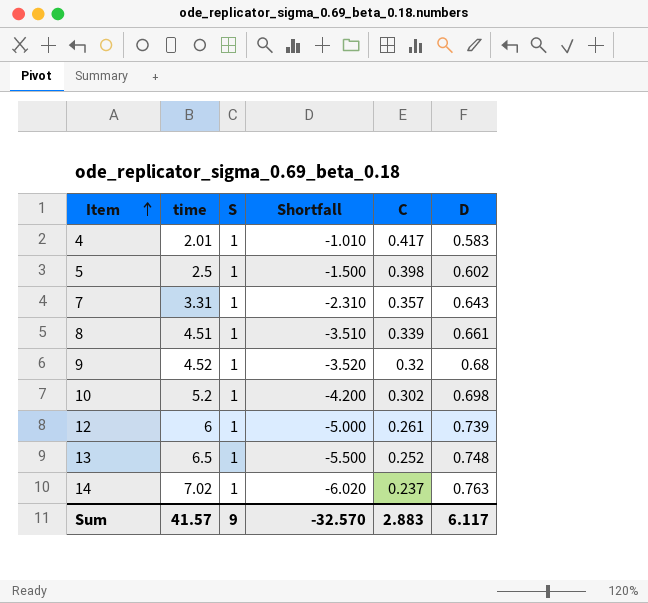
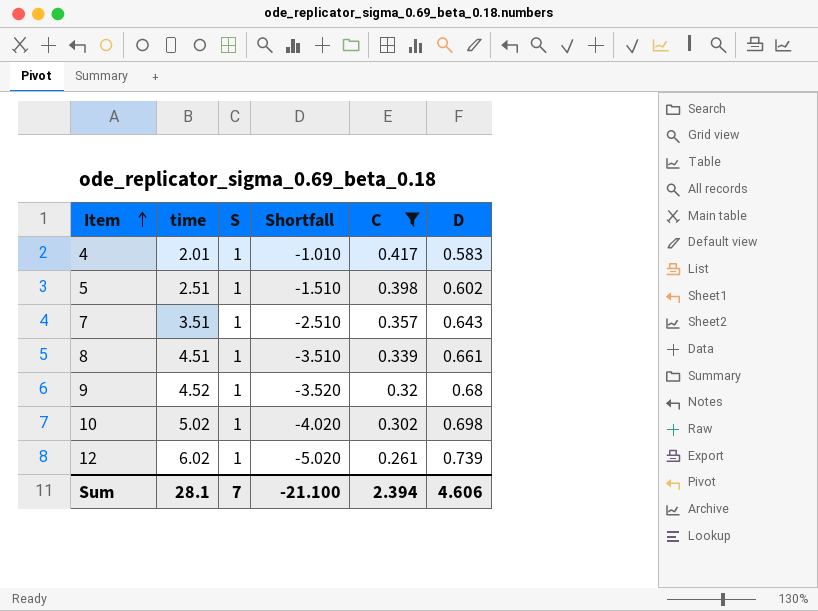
filter: none -> C >= 0.261
5 | time: 2.5 -> 2.51
5 | Shortfall: -1.500 -> -1.510
7 | time: 3.31 -> 3.51
7 | Shortfall: -2.310 -> -2.510
10 | time: 5.2 -> 5.02
10 | Shortfall: -4.200 -> -4.020
12 | time: 6 -> 6.02
12 | Shortfall: -5.000 -> -5.020
Sum | time: 41.57 -> 28.1
Sum | S: 9 -> 7
Sum | Shortfall: -32.570 -> -21.100
Sum | C: 2.883 -> 2.394
Sum | D: 6.117 -> 4.606

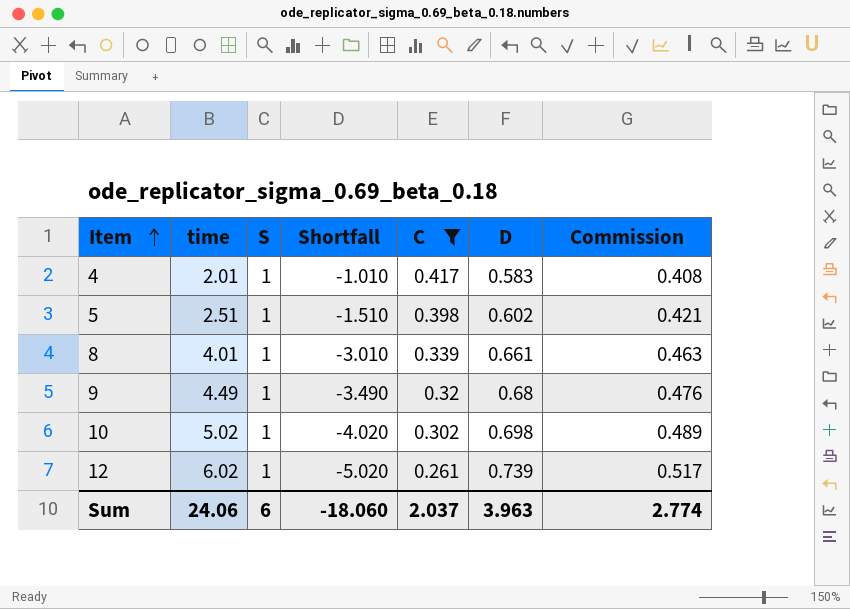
column Commission | formula: none -> [D] * 0.7
row 7: 3.51 | 1 | -2.510 | 0.357 | 0.643 -> none
8 | time: 4.51 -> 4.01
8 | Shortfall: -3.510 -> -3.010
9 | time: 4.52 -> 4.49
9 | Shortfall: -3.520 -> -3.490
Sum | time: 28.1 -> 24.06
Sum | S: 7 -> 6
Sum | Shortfall: -21.100 -> -18.060
Sum | C: 2.394 -> 2.037
Sum | D: 4.606 -> 3.963

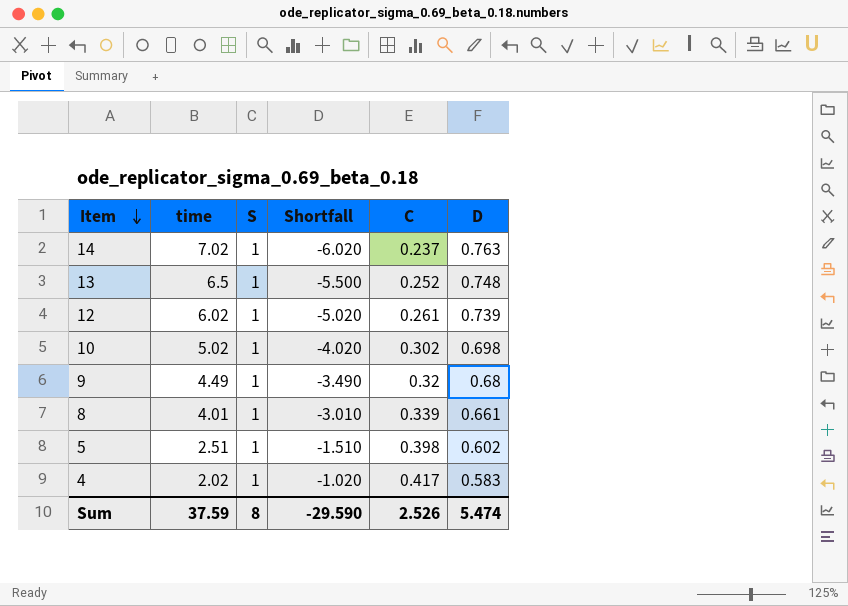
filter: C >= 0.261 -> none
row order: Item ascending -> Item descending
column Commission | formula: [D] * 0.7 -> none
4 | time: 2.01 -> 2.02
4 | Shortfall: -1.010 -> -1.020
Sum | time: 24.06 -> 37.59
Sum | S: 6 -> 8
Sum | Shortfall: -18.060 -> -29.590
Sum | C: 2.037 -> 2.526
Sum | D: 3.963 -> 5.474

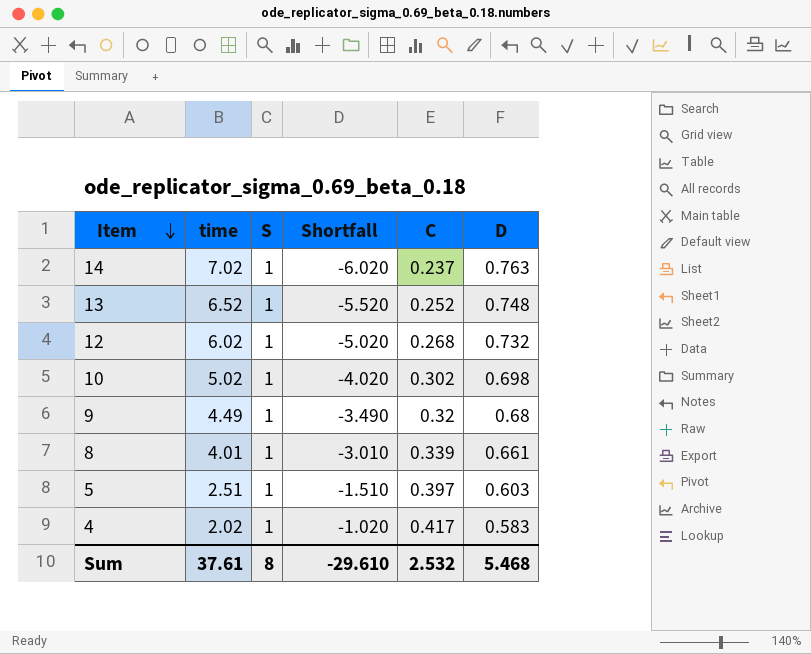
13 | time: 6.5 -> 6.52
13 | Shortfall: -5.500 -> -5.520
12 | C: 0.261 -> 0.268
12 | D: 0.739 -> 0.732
5 | C: 0.398 -> 0.397
5 | D: 0.602 -> 0.603
Sum | time: 37.59 -> 37.61
Sum | Shortfall: -29.590 -> -29.610
Sum | C: 2.526 -> 2.532
Sum | D: 5.474 -> 5.468

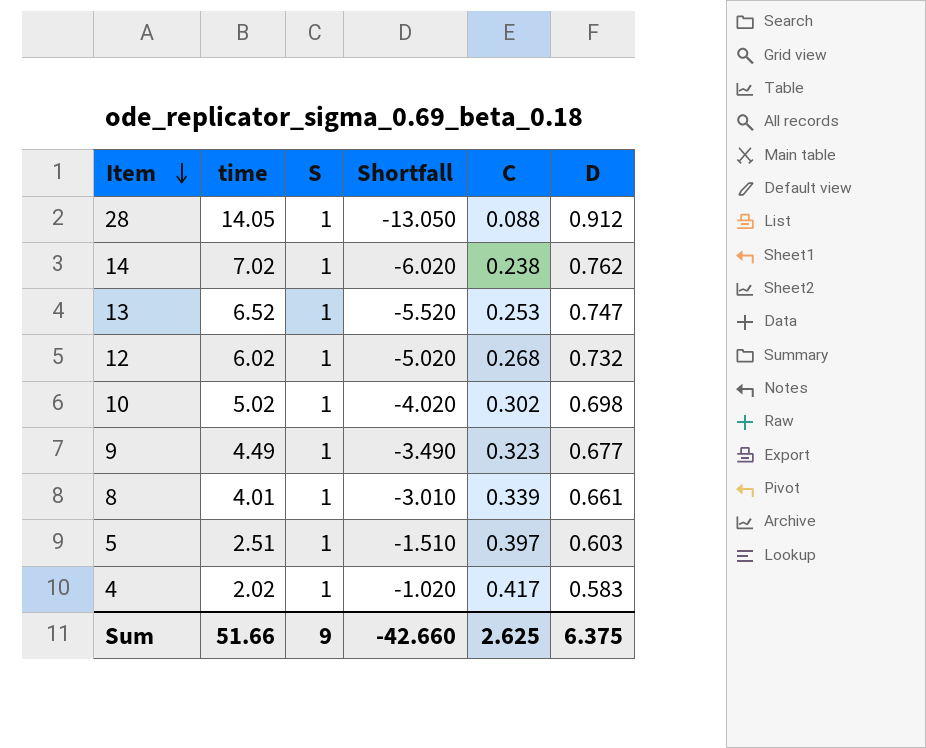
row 28: none -> 14.05 | 1 | -13.050 | 0.088 | 0.912
14 | C: 0.237 -> 0.238
14 | D: 0.763 -> 0.762
13 | C: 0.252 -> 0.253
13 | D: 0.748 -> 0.747
9 | C: 0.32 -> 0.323
9 | D: 0.68 -> 0.677
Sum | time: 37.61 -> 51.66
Sum | S: 8 -> 9
Sum | Shortfall: -29.610 -> -42.660
Sum | C: 2.532 -> 2.625
Sum | D: 5.468 -> 6.375

